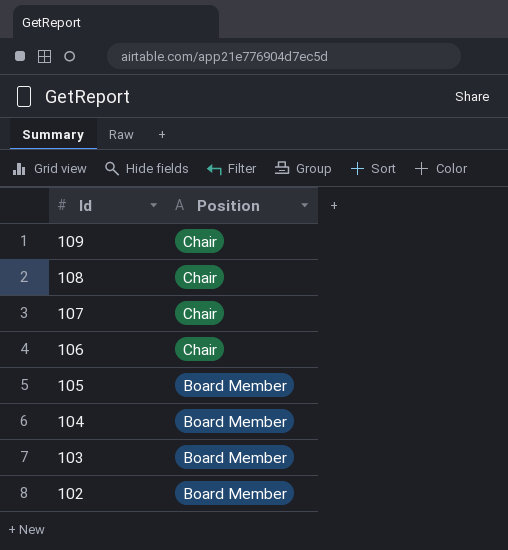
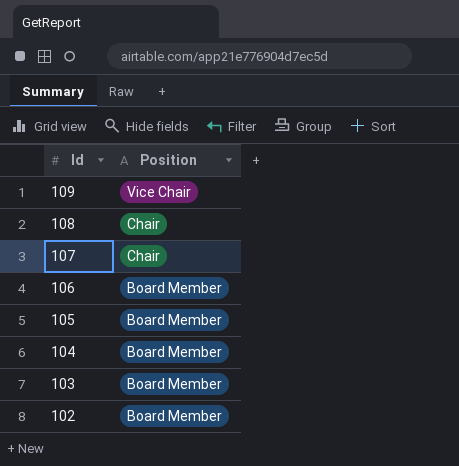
109 | Position: Chair -> Vice Chair
106 | Position: Chair -> Board Member

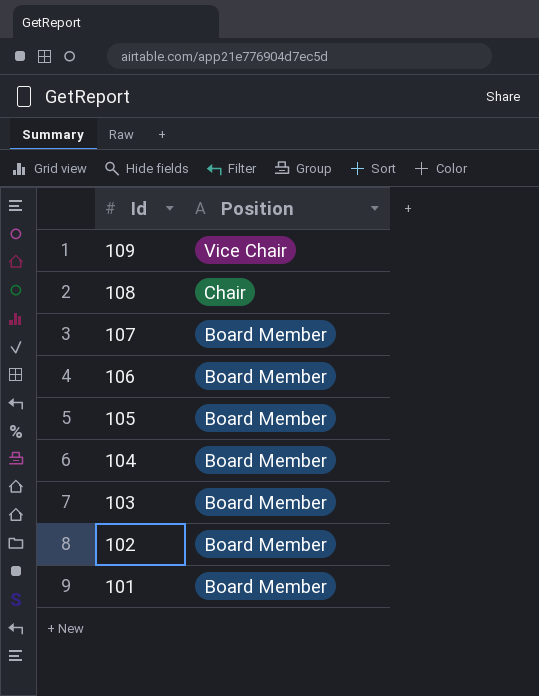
107 | Position: Chair -> Board Member
row 101: none -> Board Member

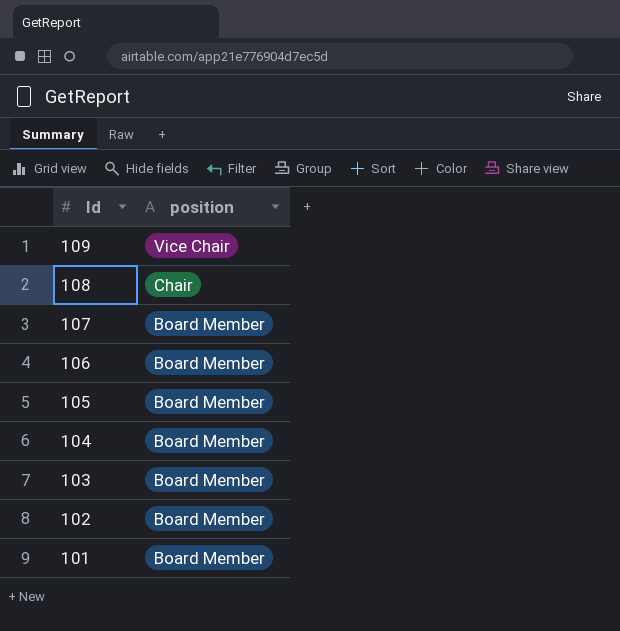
column name: Position -> position

